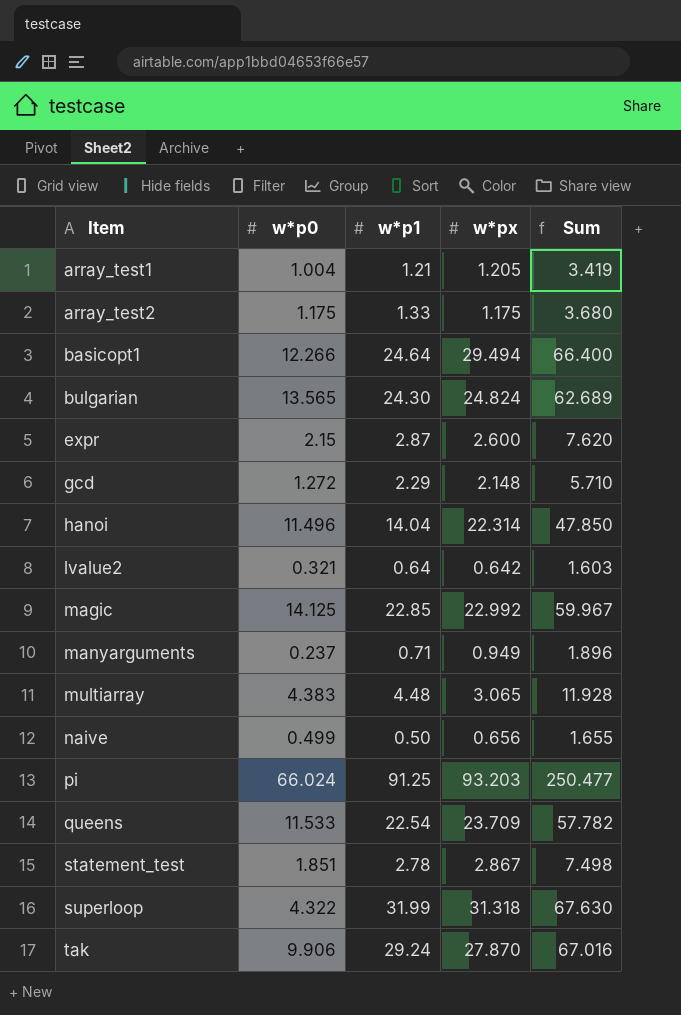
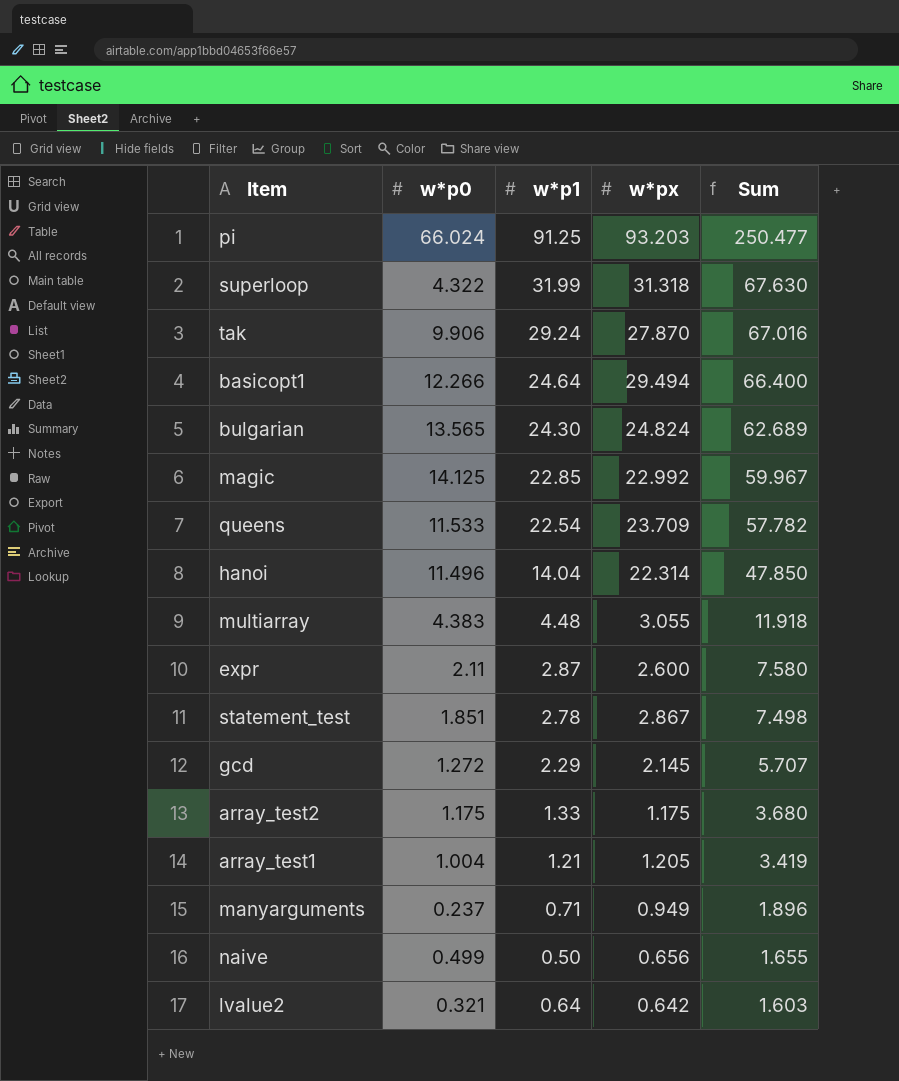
row order: Item ascending -> Sum descending
multiarray | w*px: 3.065 -> 3.055
multiarray | Sum: 11.928 -> 11.918
expr | w*p0: 2.15 -> 2.11
expr | Sum: 7.620 -> 7.580
gcd | w*px: 2.148 -> 2.145
gcd | Sum: 5.710 -> 5.707

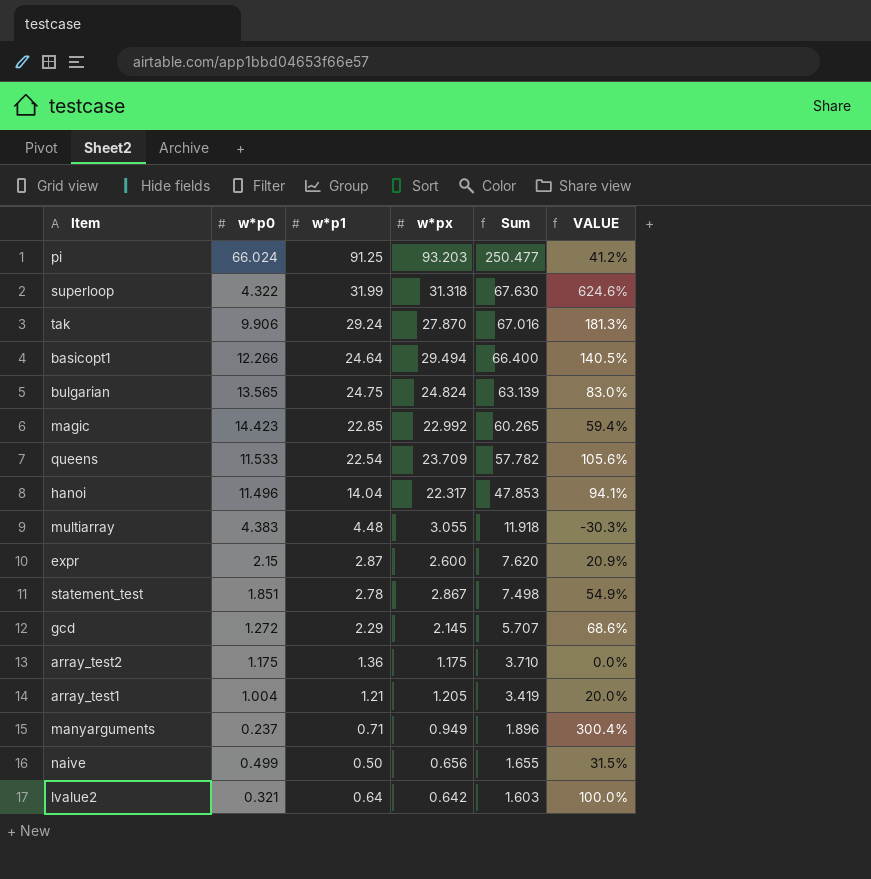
column VALUE | formula: none -> ([w*px] - [w*p0]) / [w*p0]
bulgarian | w*p1: 24.30 -> 24.75
bulgarian | Sum: 62.689 -> 63.139
magic | w*p0: 14.125 -> 14.423
magic | Sum: 59.967 -> 60.265
hanoi | w*px: 22.314 -> 22.317
hanoi | Sum: 47.850 -> 47.853
expr | w*p0: 2.11 -> 2.15
expr | Sum: 7.580 -> 7.620
array_test2 | w*p1: 1.33 -> 1.36
array_test2 | Sum: 3.680 -> 3.710

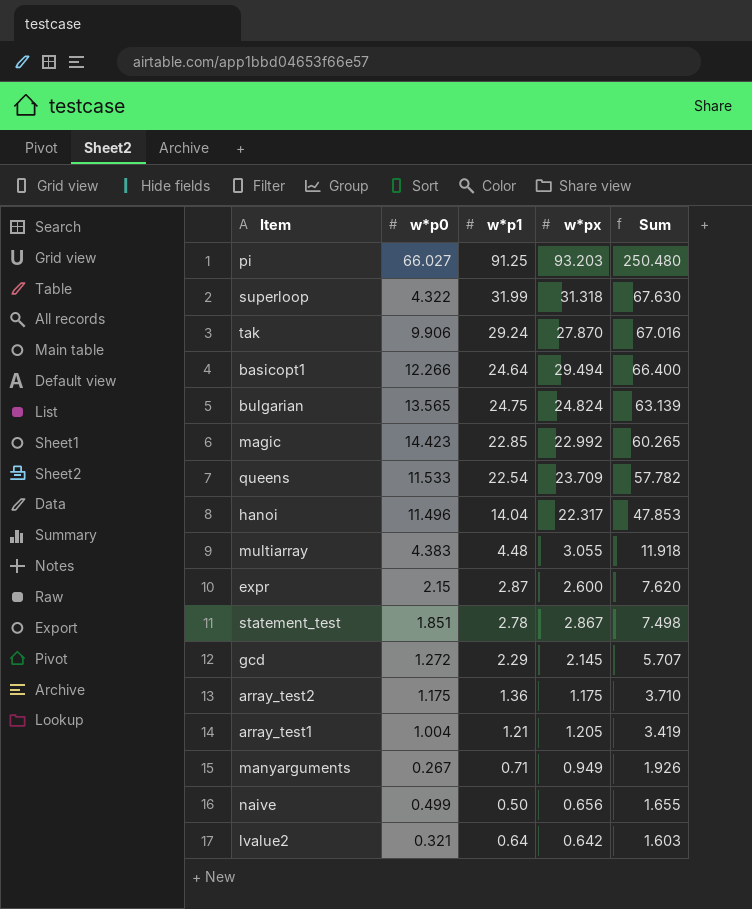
column VALUE | formula: ([w*px] - [w*p0]) / [w*p0] -> none
pi | w*p0: 66.024 -> 66.027
pi | Sum: 250.477 -> 250.480
manyarguments | w*p0: 0.237 -> 0.267
manyarguments | Sum: 1.896 -> 1.926

